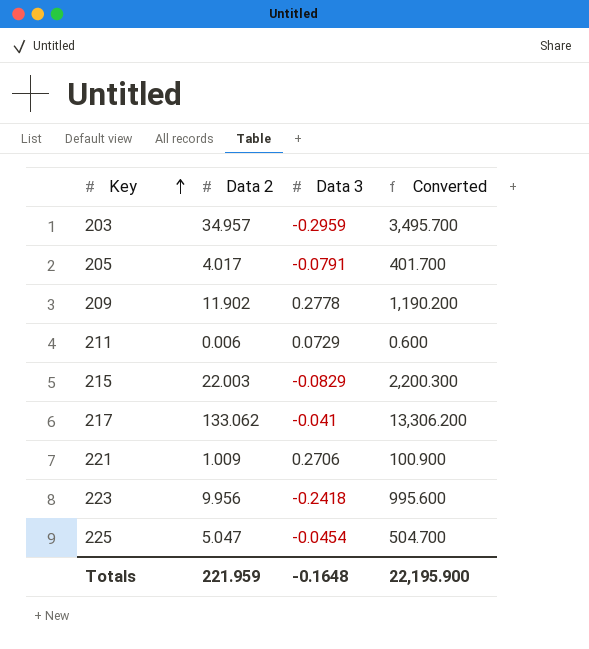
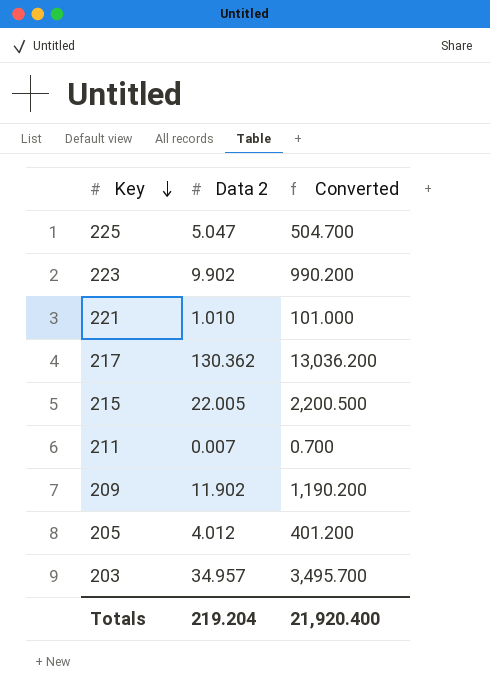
row order: Key ascending -> Key descending
column Data 3 | position: 3 -> none
223 | Data 2: 9.956 -> 9.902
223 | Converted: 995.600 -> 990.200
221 | Data 2: 1.009 -> 1.010
221 | Converted: 100.900 -> 101.000
217 | Data 2: 133.062 -> 130.362
217 | Converted: 13,306.200 -> 13,036.200
215 | Data 2: 22.003 -> 22.005
215 | Converted: 2,200.300 -> 2,200.500
211 | Data 2: 0.006 -> 0.007
211 | Converted: 0.600 -> 0.700
205 | Data 2: 4.017 -> 4.012
205 | Converted: 401.700 -> 401.200
Totals | Data 2: 221.959 -> 219.204
Totals | Converted: 22,195.900 -> 21,920.400

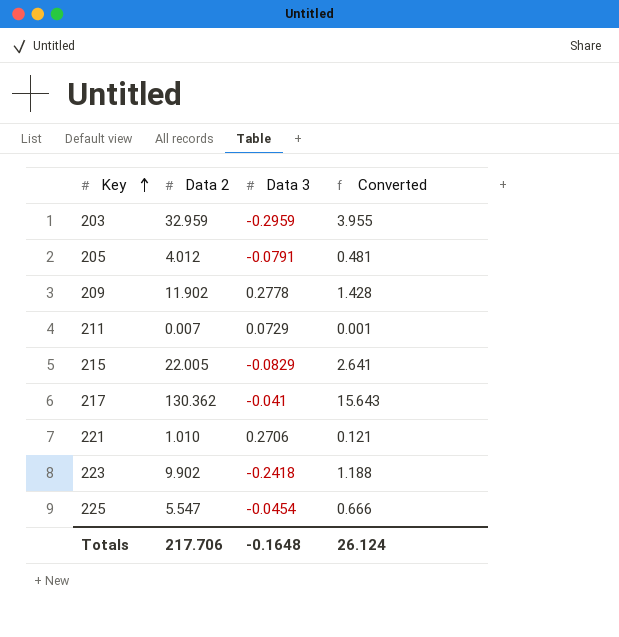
row order: Key descending -> Key ascending
column Data 3 | position: none -> 3
column Converted | formula: [Data 2] * 100 -> [Data 2] * 0.12
203 | Data 2: 34.957 -> 32.959
225 | Data 2: 5.047 -> 5.547
Totals | Data 2: 219.204 -> 217.706
Totals | Converted: 21,920.400 -> 26.124

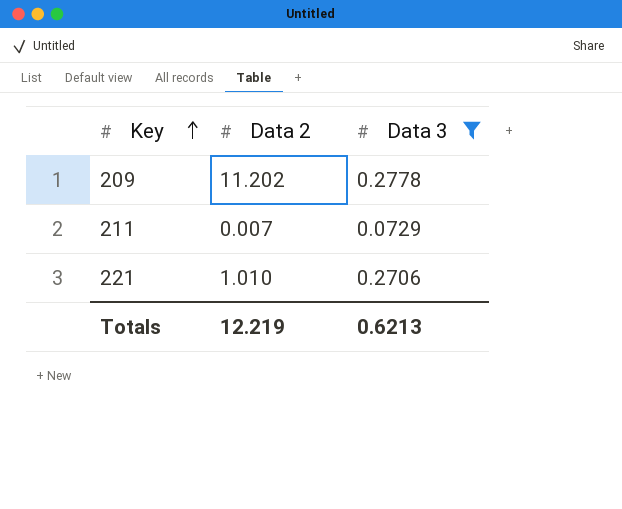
filter: none -> Data 3 >= 0.0729
column Converted | formula: [Data 2] * 0.12 -> none
209 | Data 2: 11.902 -> 11.202
Totals | Data 2: 217.706 -> 12.219
Totals | Data 3: -0.1648 -> 0.6213

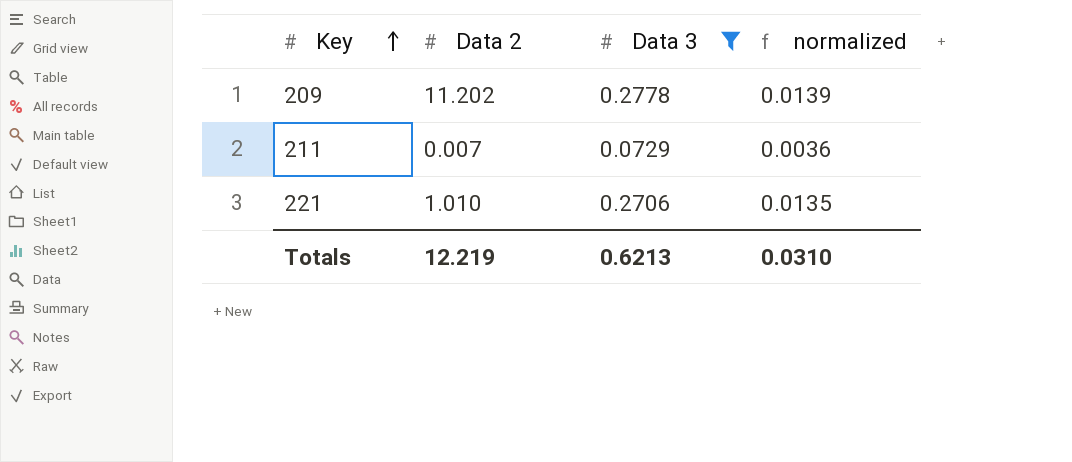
column normalized | formula: none -> [Data 3] * 0.05

